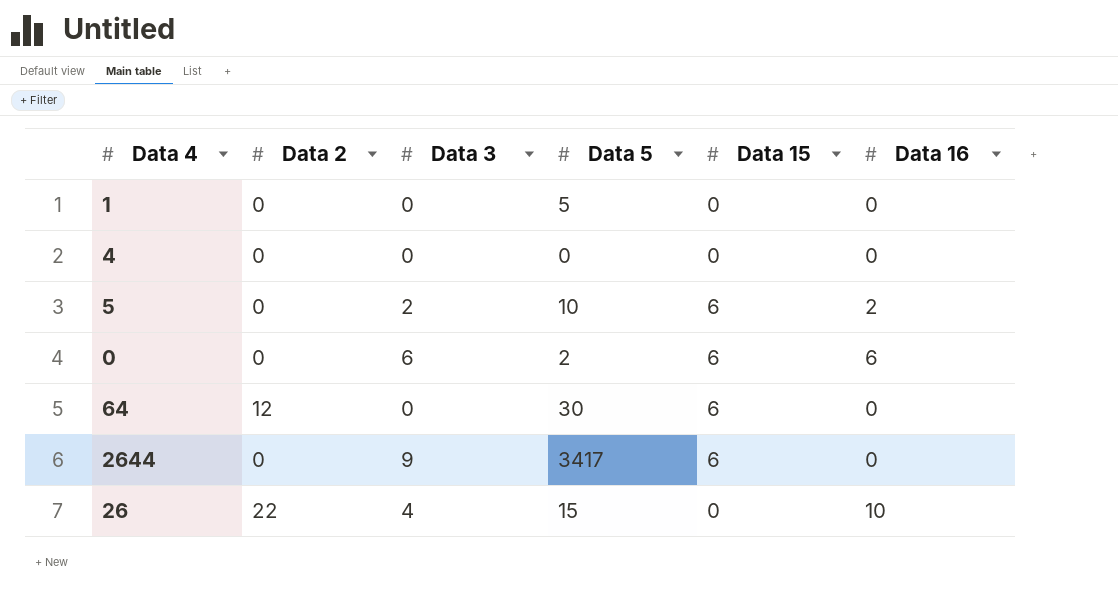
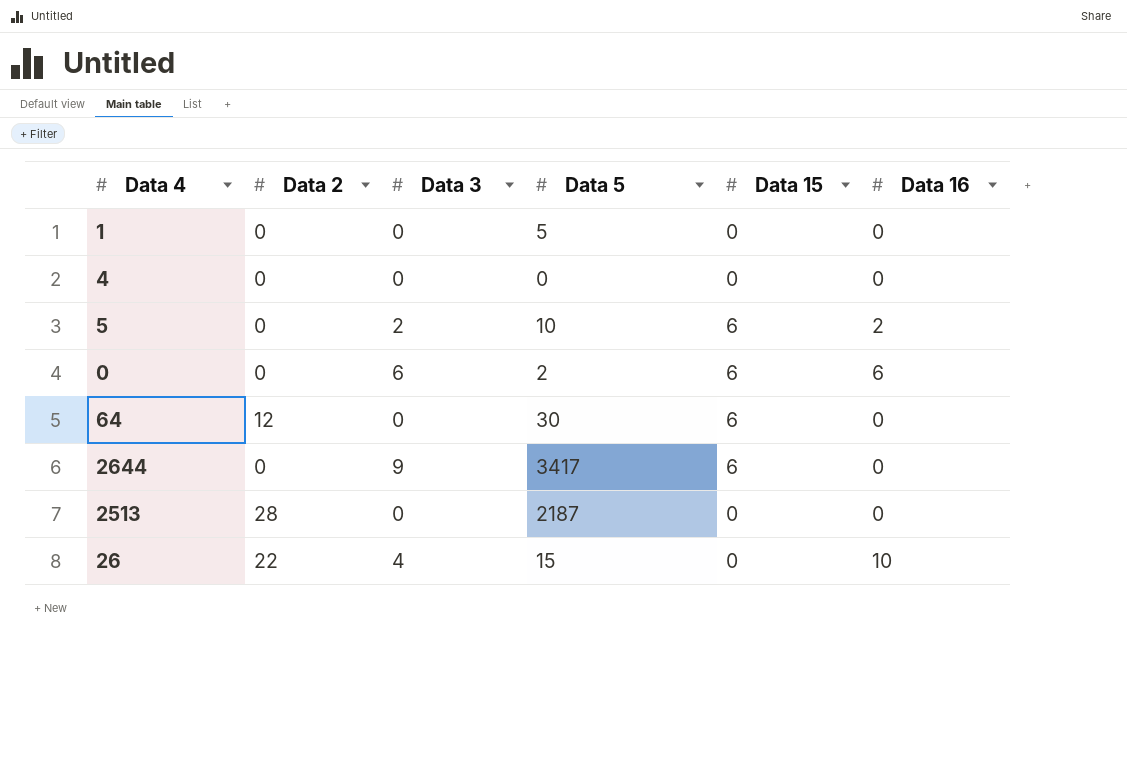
row 2513: none -> 28 | 0 | 2187 | 0 | 0

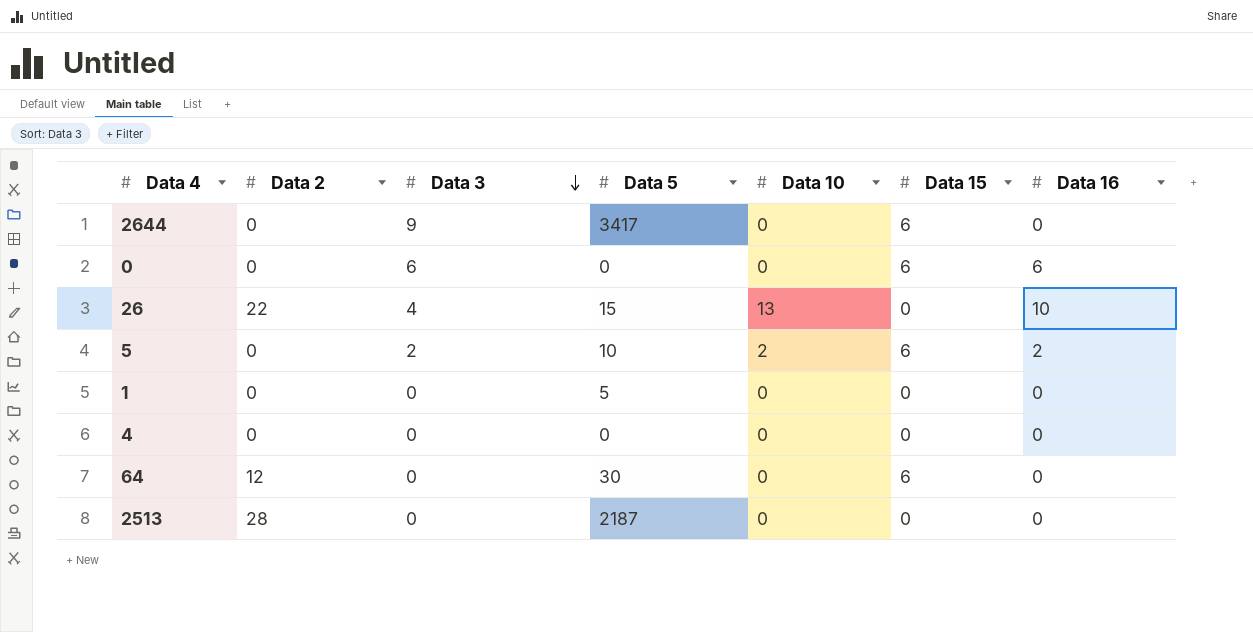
row order: none -> Data 3 descending
column Data 10 | position: none -> 5
0 | Data 5: 2 -> 0

